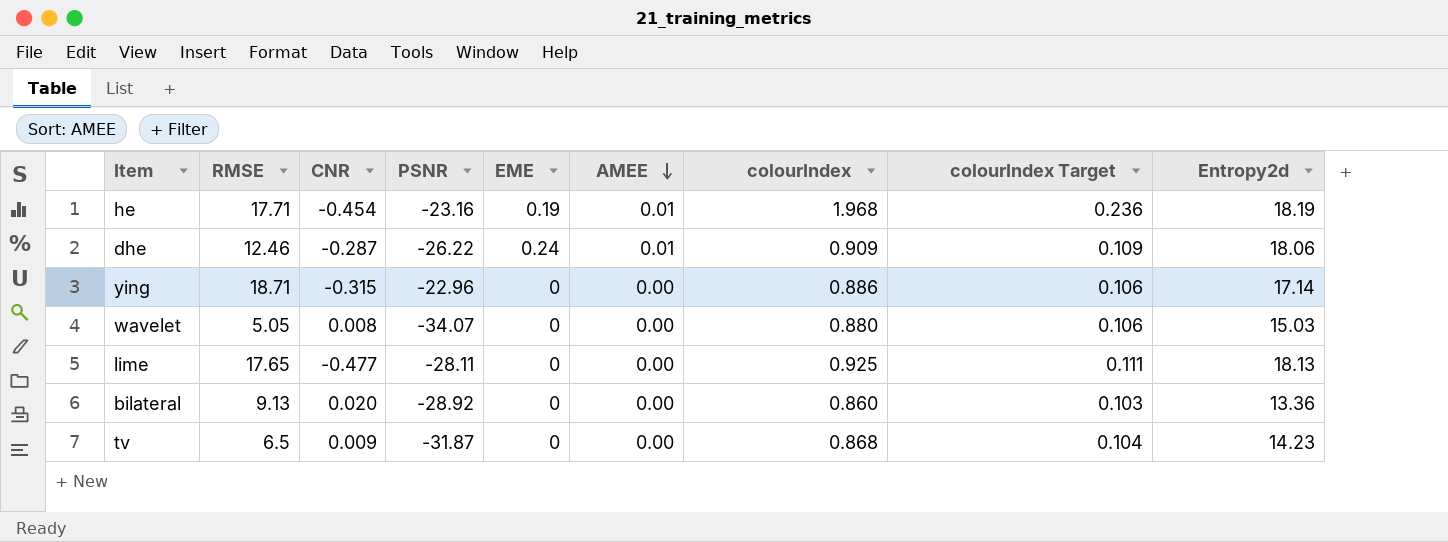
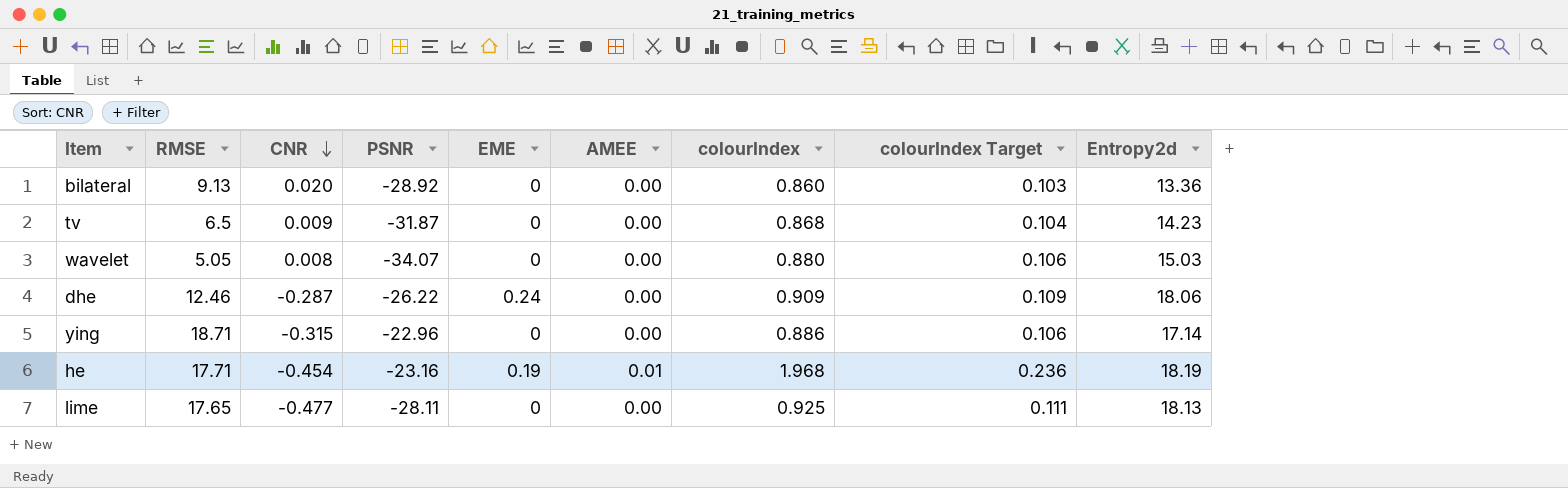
row order: AMEE descending -> CNR descending
dhe | AMEE: 0.01 -> 0.00

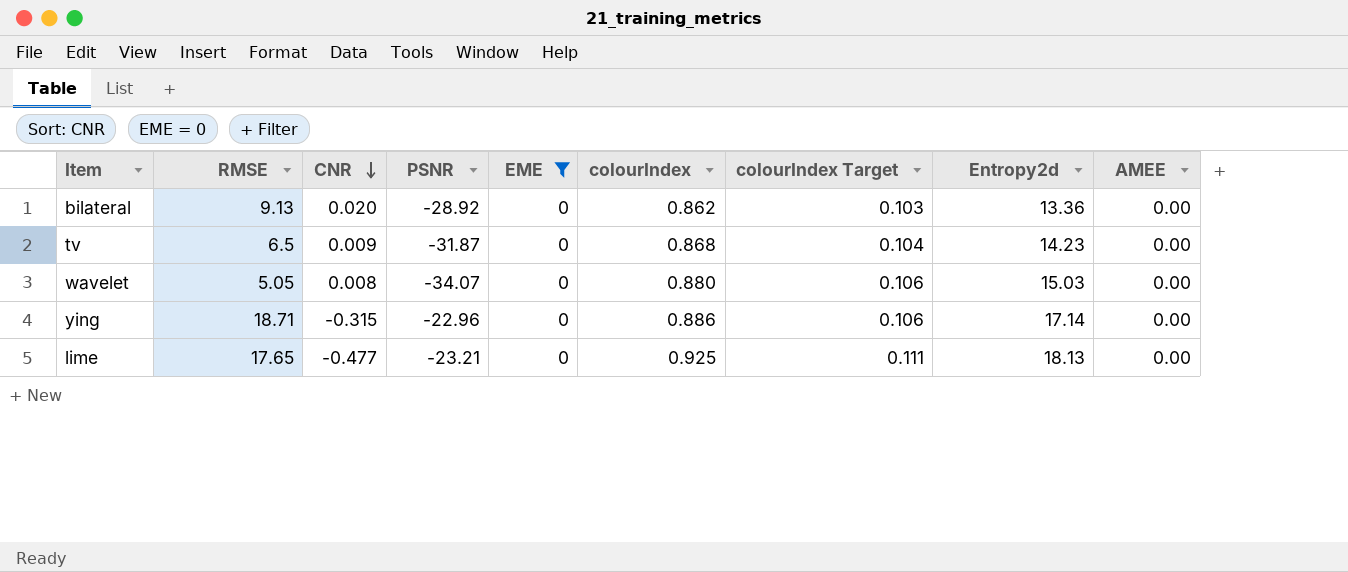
filter: none -> EME = 0
column AMEE | position: 6 -> 9
bilateral | colourIndex: 0.860 -> 0.862
lime | PSNR: -28.11 -> -23.21

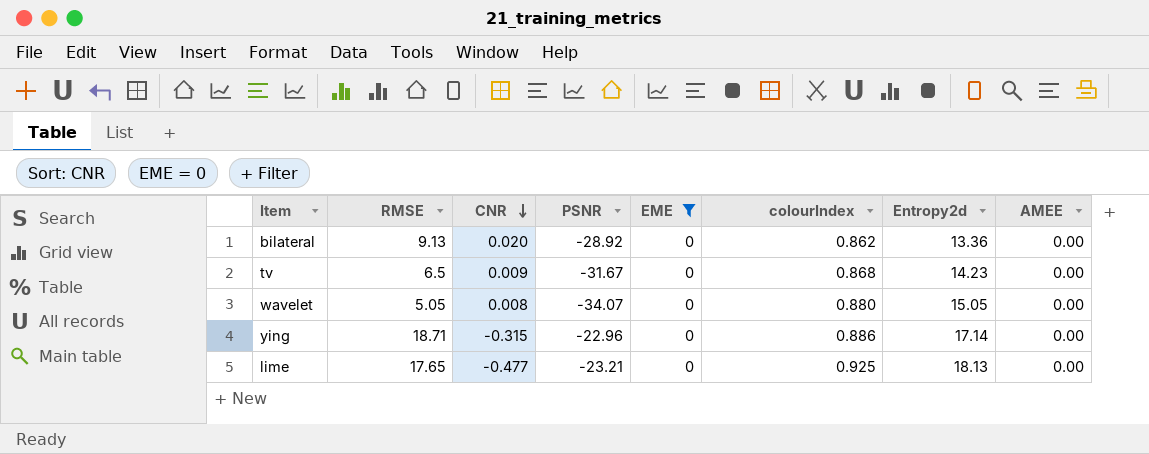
column colourIndex Target | formula: [colourIndex] * 0.12 -> none
tv | PSNR: -31.87 -> -31.67
wavelet | Entropy2d: 15.03 -> 15.05

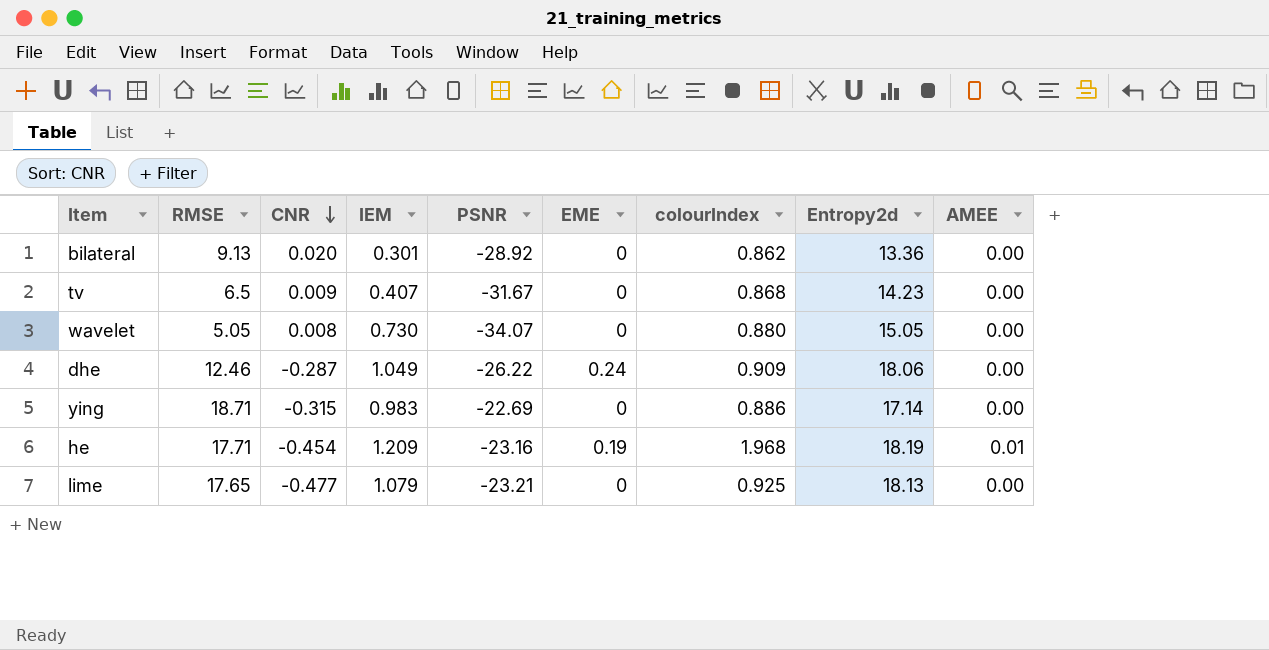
filter: EME = 0 -> none
column IEM | position: none -> 4
ying | PSNR: -22.96 -> -22.69

